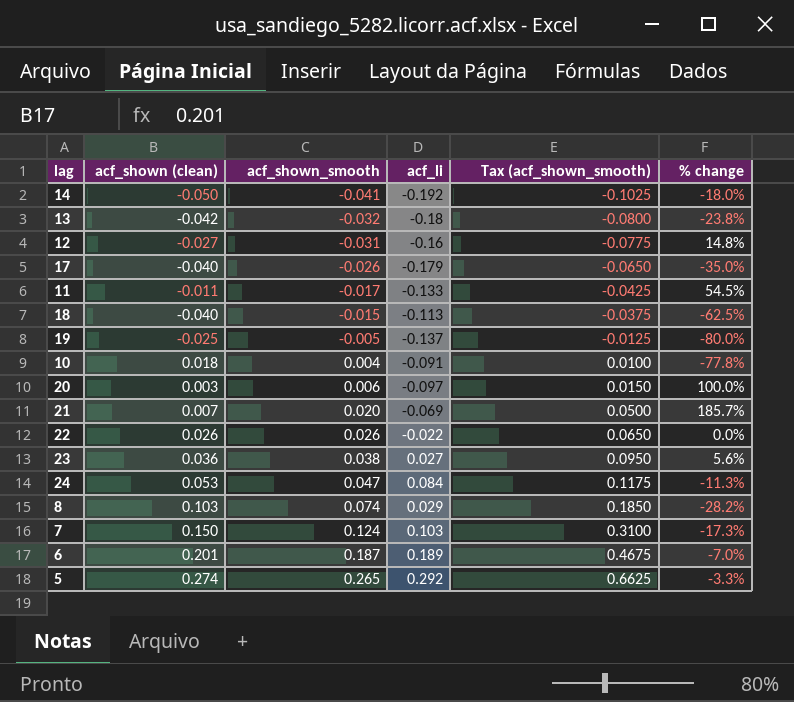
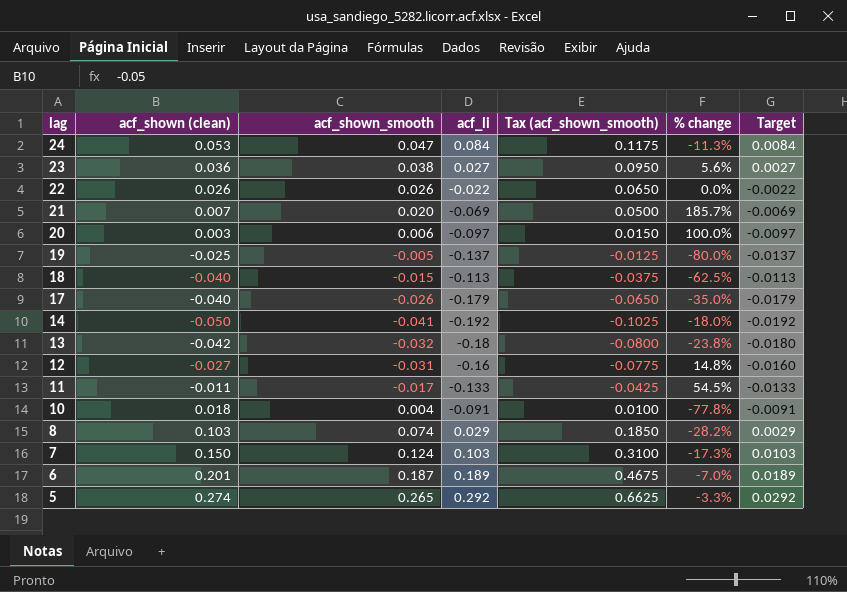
row order: acf_shown_smooth ascending -> lag descending
column Target | formula: none -> [acf_li] * 0.1

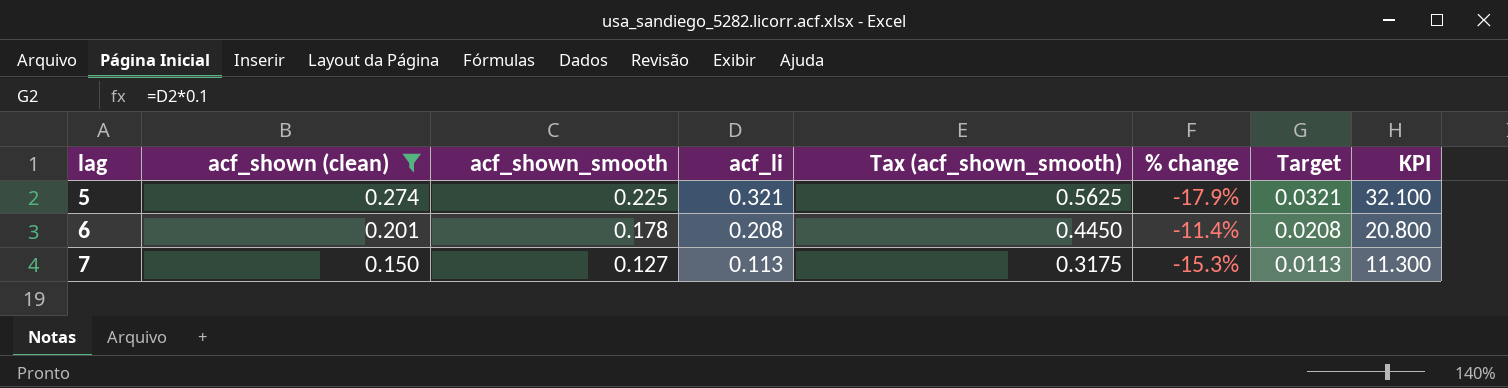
filter: none -> acf_shown (clean) >= 0.150
row order: lag descending -> lag ascending
column KPI | formula: none -> [acf_li] * 100
5 | acf_shown_smooth: 0.265 -> 0.225
5 | acf_li: 0.292 -> 0.321
5 | Tax (acf_shown_smooth): 0.6625 -> 0.5625
5 | % change: -3.3% -> -17.9%
5 | Target: 0.0292 -> 0.0321
6 | acf_shown_smooth: 0.187 -> 0.178
6 | acf_li: 0.189 -> 0.208
6 | Tax (acf_shown_smooth): 0.4675 -> 0.4450
6 | % change: -7.0% -> -11.4%
6 | Target: 0.0189 -> 0.0208
7 | acf_shown_smooth: 0.124 -> 0.127
7 | acf_li: 0.103 -> 0.113
7 | Tax (acf_shown_smooth): 0.3100 -> 0.3175
7 | % change: -17.3% -> -15.3%
7 | Target: 0.0103 -> 0.0113

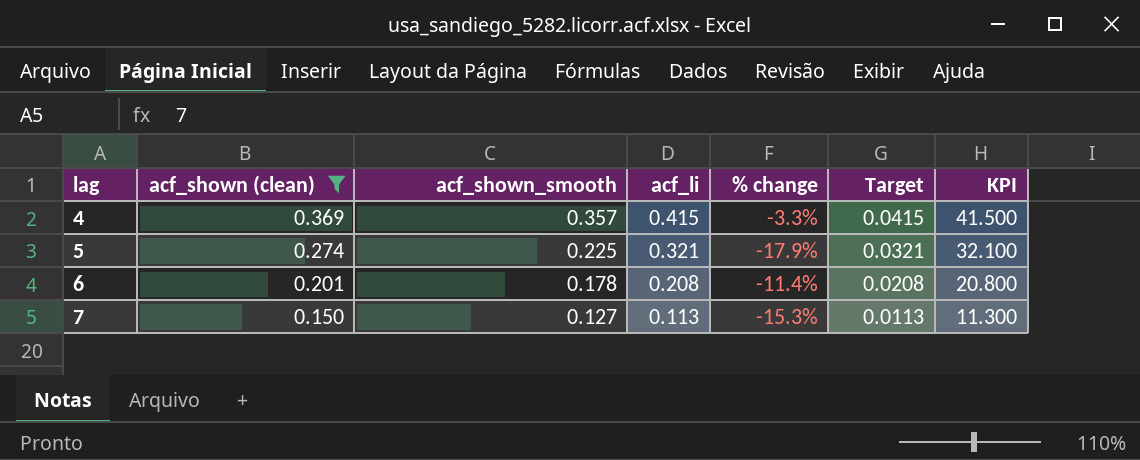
column Tax (acf_shown_smooth) | formula: [acf_shown_smooth] * 2.5 -> none
row 4: none -> 0.369 | 0.357 | 0.415 | -3.3% | 0.0415 | 41.500

